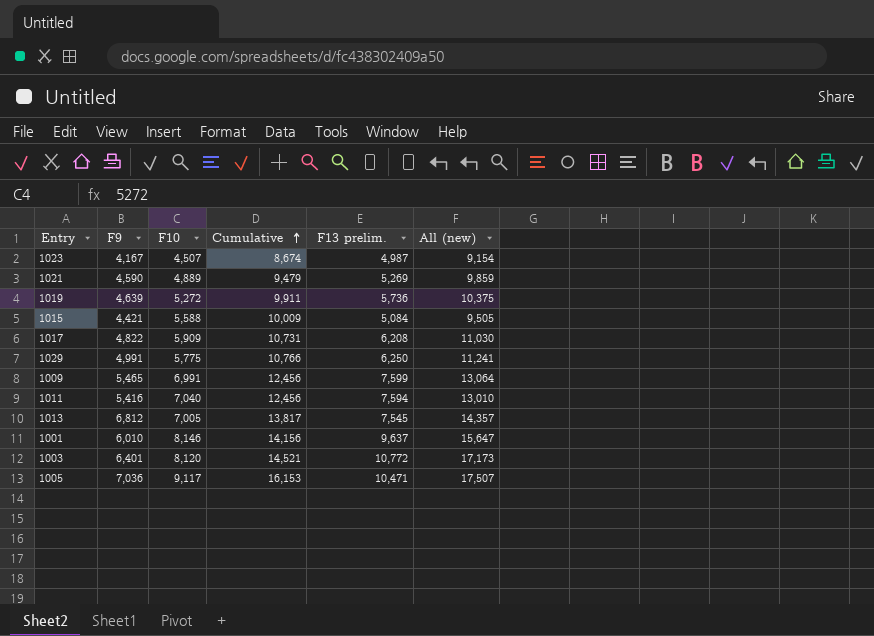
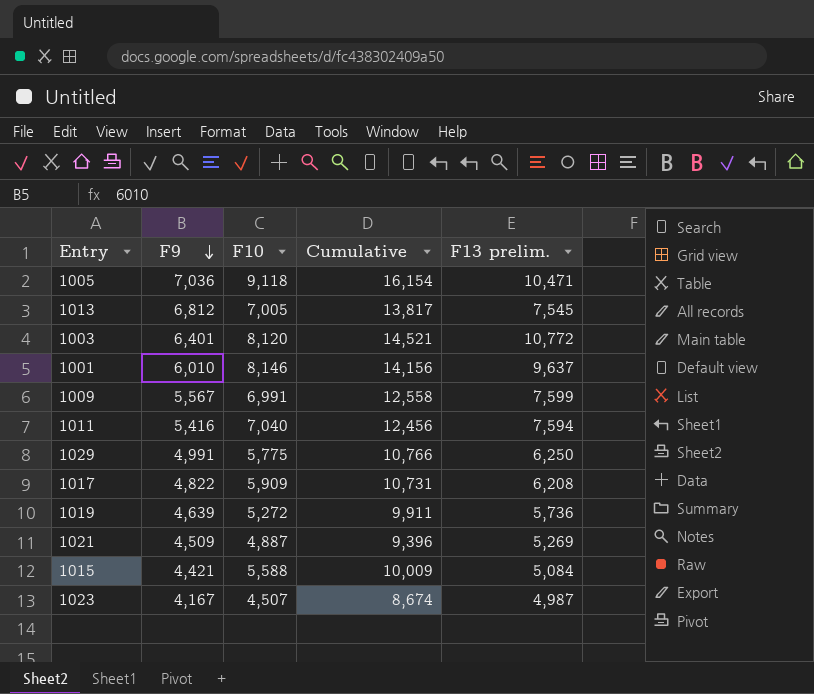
row order: Cumulative ascending -> F9 descending
column All (new) | formula: [F9] + [F13 prelim.] -> none
1005 | F10: 9,117 -> 9,118
1005 | Cumulative: 16,153 -> 16,154
1009 | F9: 5,465 -> 5,567
1009 | Cumulative: 12,456 -> 12,558
1021 | F9: 4,590 -> 4,509
1021 | F10: 4,889 -> 4,887
1021 | Cumulative: 9,479 -> 9,396

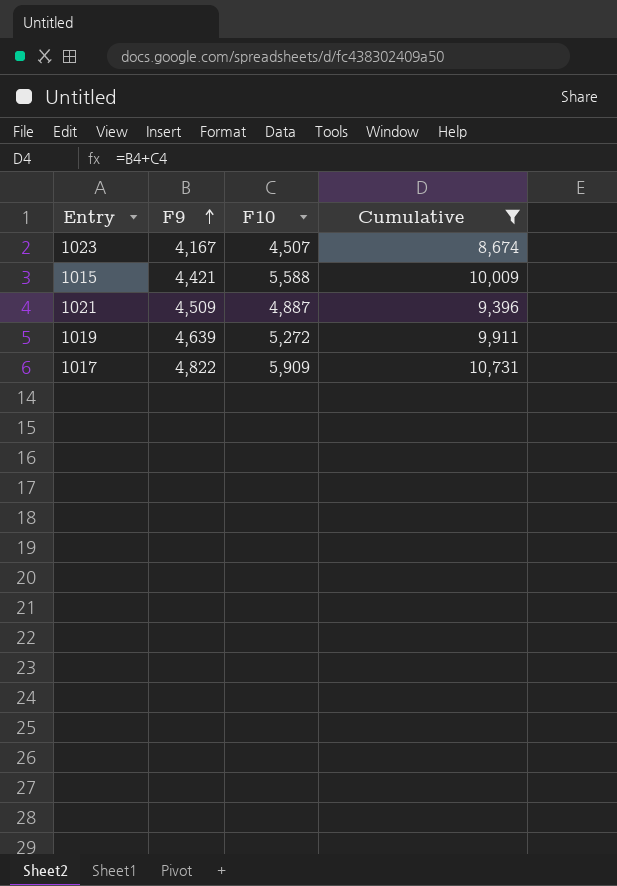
filter: none -> Cumulative <= 10,731
row order: F9 descending -> F9 ascending
column F13 prelim. | position: 5 -> none

